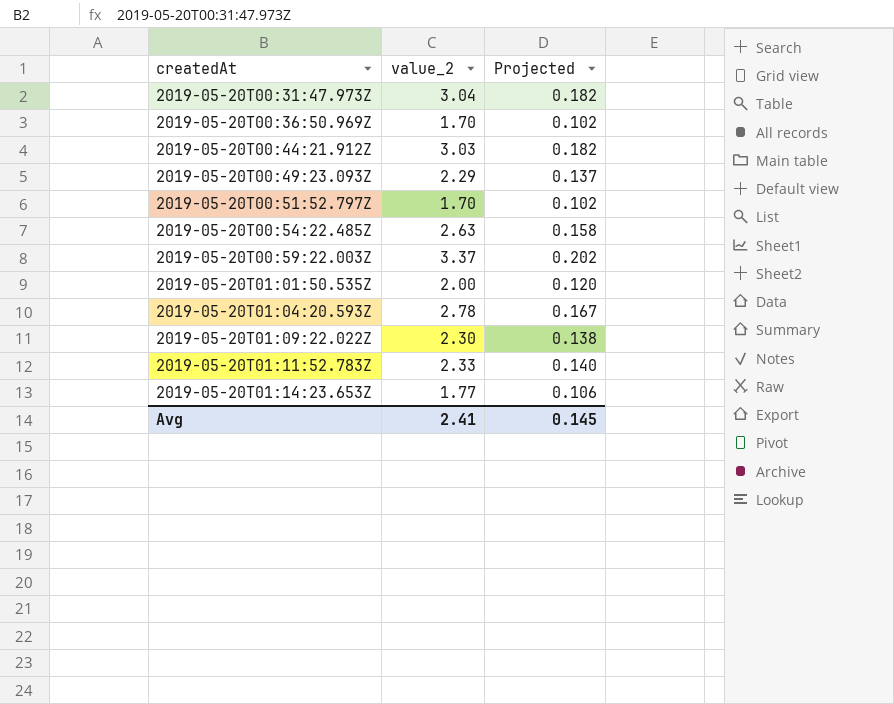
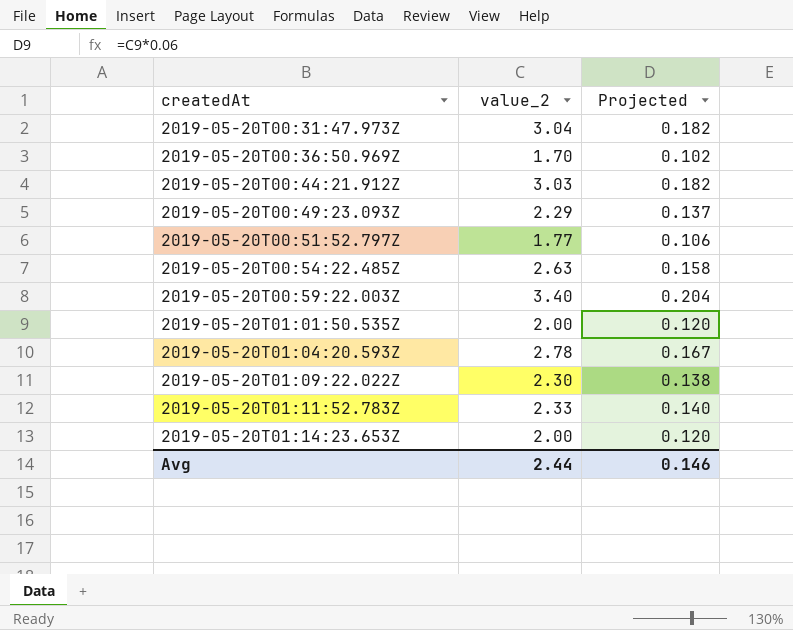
2019-05-20T00:51:52.797Z | value_2: 1.70 -> 1.77
2019-05-20T00:51:52.797Z | Projected: 0.102 -> 0.106
2019-05-20T00:59:22.003Z | value_2: 3.37 -> 3.40
2019-05-20T00:59:22.003Z | Projected: 0.202 -> 0.204
2019-05-20T01:14:23.653Z | value_2: 1.77 -> 2.00
2019-05-20T01:14:23.653Z | Projected: 0.106 -> 0.120
Avg | value_2: 2.41 -> 2.44
Avg | Projected: 0.145 -> 0.146

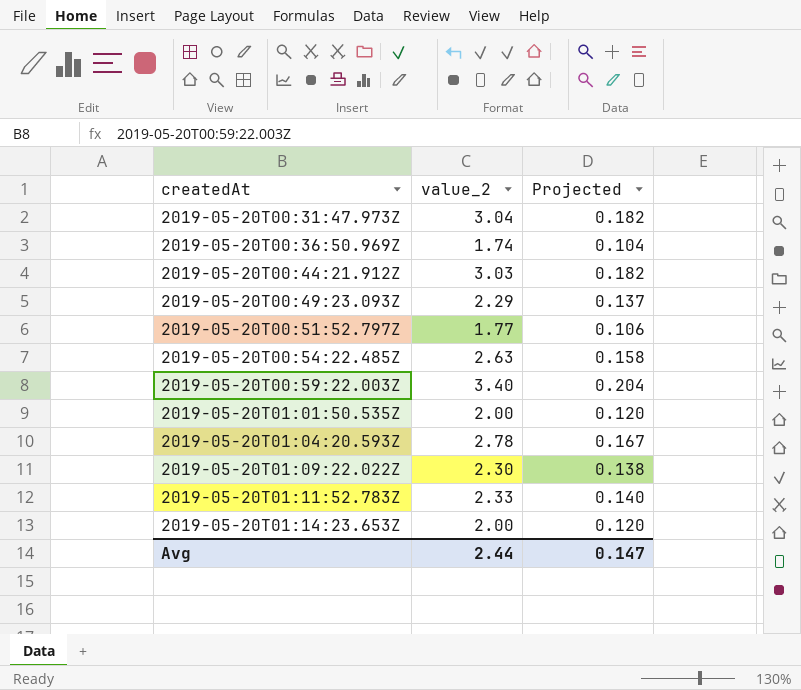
2019-05-20T00:36:50.969Z | value_2: 1.70 -> 1.74
2019-05-20T00:36:50.969Z | Projected: 0.102 -> 0.104
Avg | Projected: 0.146 -> 0.147

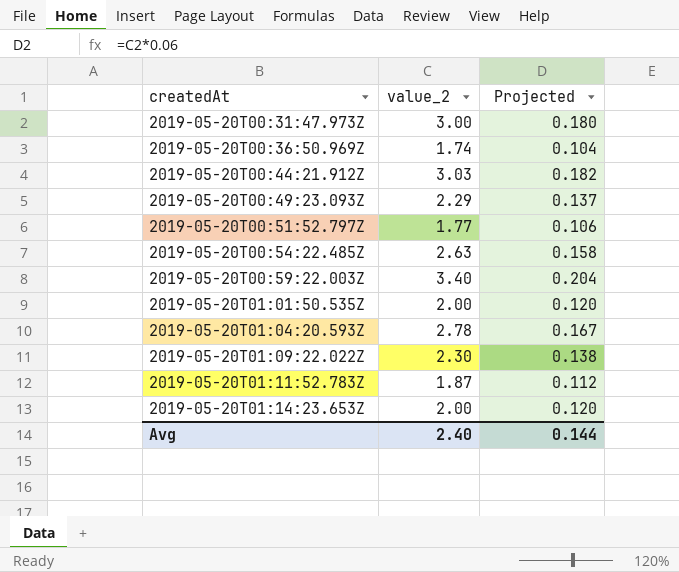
2019-05-20T00:31:47.973Z | value_2: 3.04 -> 3.00
2019-05-20T00:31:47.973Z | Projected: 0.182 -> 0.180
2019-05-20T01:11:52.783Z | value_2: 2.33 -> 1.87
2019-05-20T01:11:52.783Z | Projected: 0.140 -> 0.112
Avg | value_2: 2.44 -> 2.40
Avg | Projected: 0.147 -> 0.144

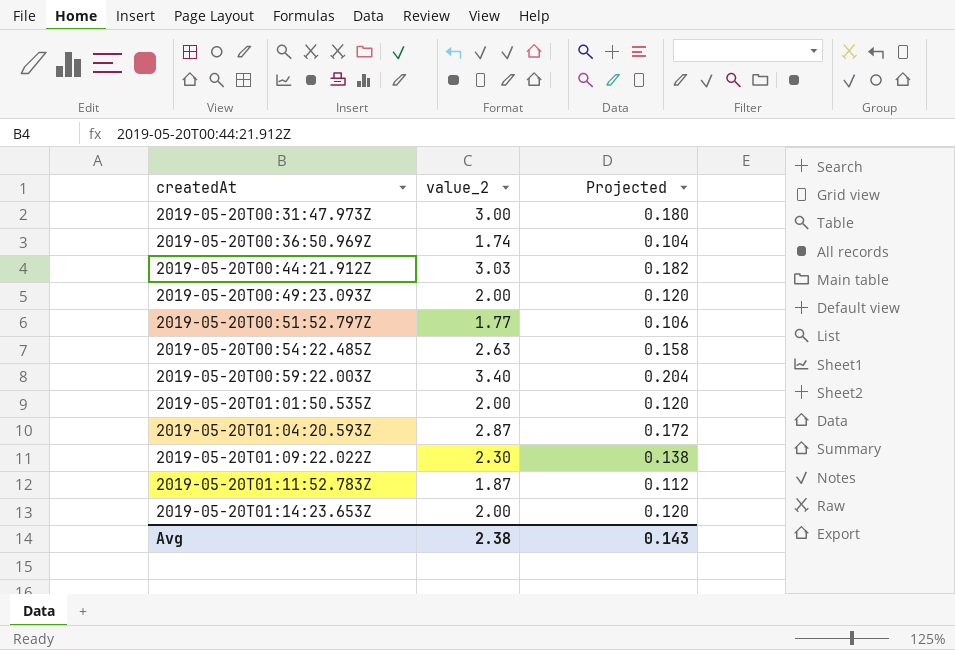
2019-05-20T00:49:23.093Z | value_2: 2.29 -> 2.00
2019-05-20T00:49:23.093Z | Projected: 0.137 -> 0.120
2019-05-20T01:04:20.593Z | value_2: 2.78 -> 2.87
2019-05-20T01:04:20.593Z | Projected: 0.167 -> 0.172
Avg | value_2: 2.40 -> 2.38
Avg | Projected: 0.144 -> 0.143

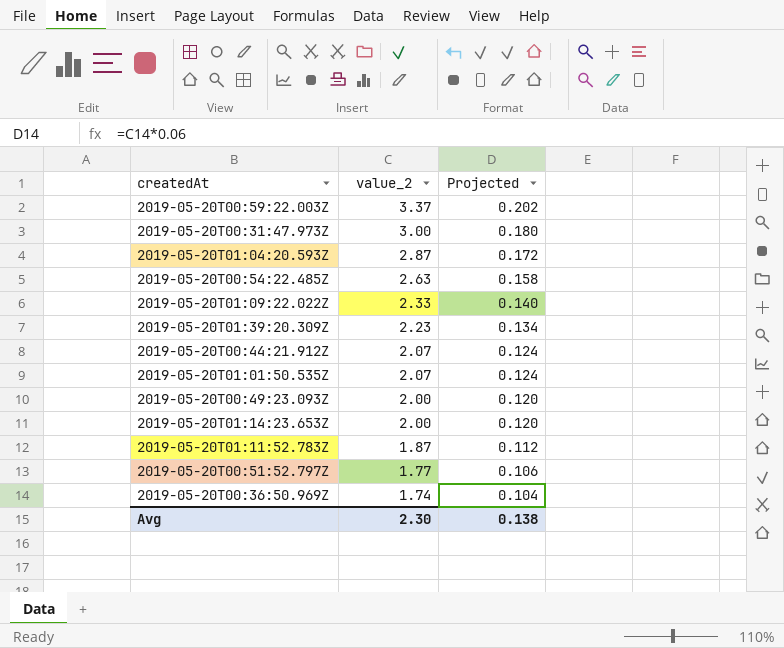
row order: createdAt ascending -> value_2 descending
2019-05-20T00:59:22.003Z | value_2: 3.40 -> 3.37
2019-05-20T00:59:22.003Z | Projected: 0.204 -> 0.202
2019-05-20T01:09:22.022Z | value_2: 2.30 -> 2.33
2019-05-20T01:09:22.022Z | Projected: 0.138 -> 0.140
row 2019-05-20T01:39:20.309Z: none -> 2.23 | 0.134
2019-05-20T00:44:21.912Z | value_2: 3.03 -> 2.07
2019-05-20T00:44:21.912Z | Projected: 0.182 -> 0.124
2019-05-20T01:01:50.535Z | value_2: 2.00 -> 2.07
2019-05-20T01:01:50.535Z | Projected: 0.120 -> 0.124
Avg | value_2: 2.38 -> 2.30
Avg | Projected: 0.143 -> 0.138

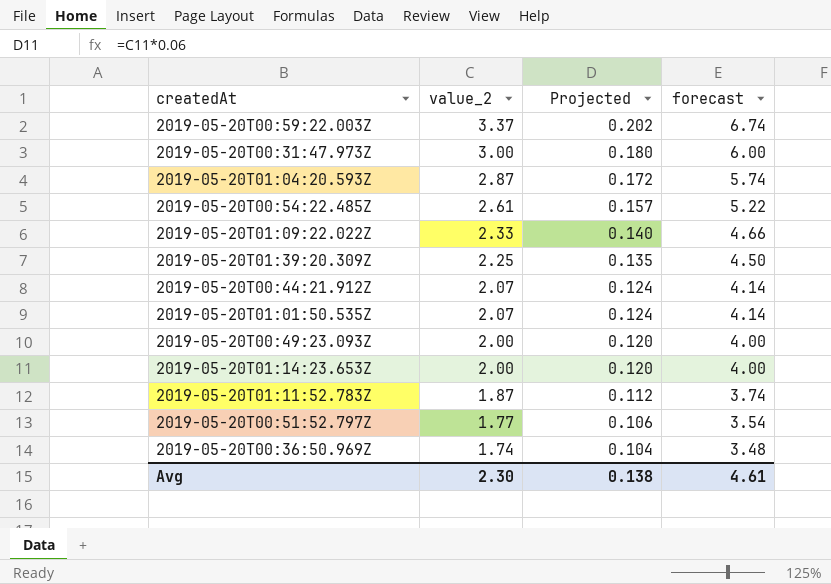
column forecast | formula: none -> [value_2] * 2
2019-05-20T00:54:22.485Z | value_2: 2.63 -> 2.61
2019-05-20T00:54:22.485Z | Projected: 0.158 -> 0.157
2019-05-20T01:39:20.309Z | value_2: 2.23 -> 2.25
2019-05-20T01:39:20.309Z | Projected: 0.134 -> 0.135

